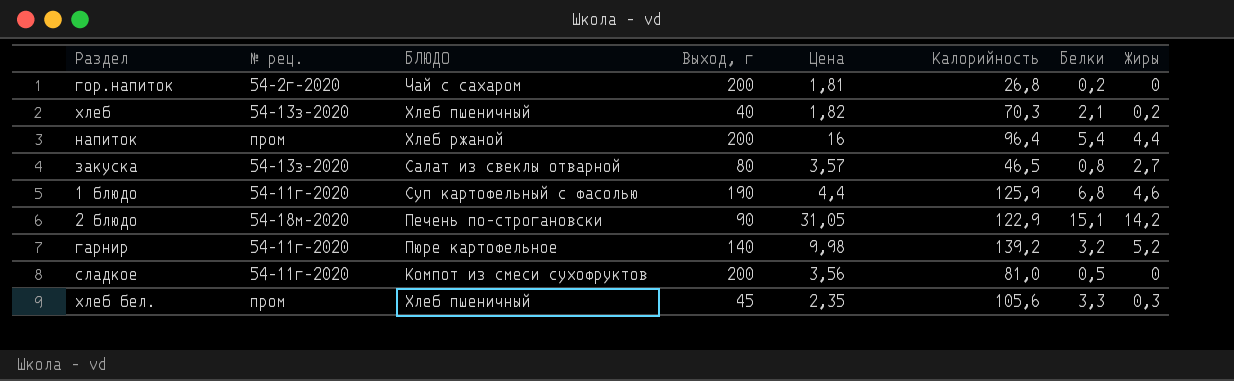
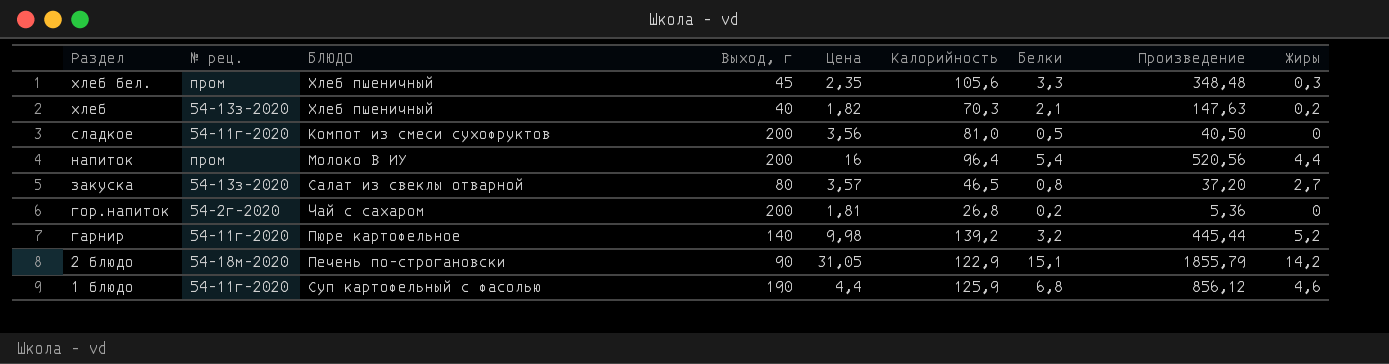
row order: none -> Раздел descending
column Произведение | formula: none -> [Калорийность] * [Белки]
напиток | БЛЮДО: Хлеб ржаной -> Молоко В ИУ

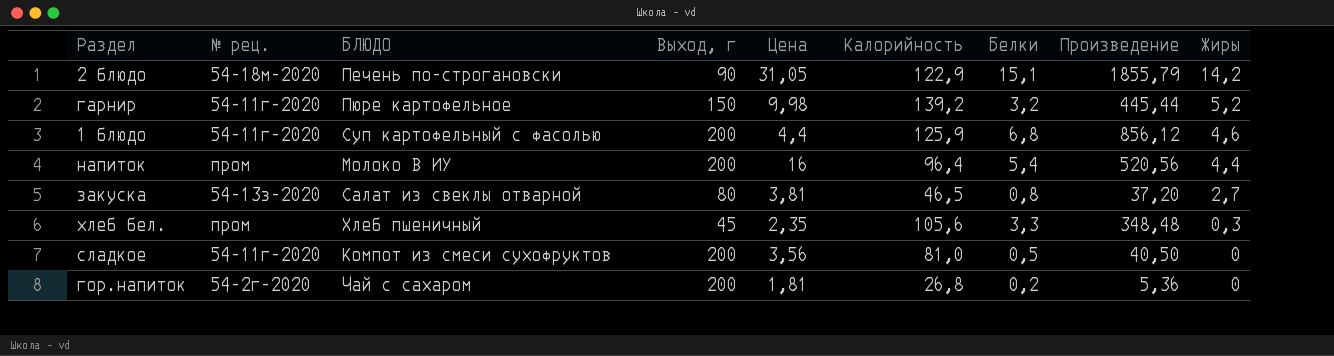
row order: Раздел descending -> Жиры descending
row хлеб: 54-13з-2020 | Хлеб пшеничный | 40 | 1,82 | 70,3 | 2,1 | 147,63 | 0,2 -> none
гарнир | Выход, г: 140 -> 150
1 блюдо | Выход, г: 190 -> 200
закуска | Цена: 3,57 -> 3,81

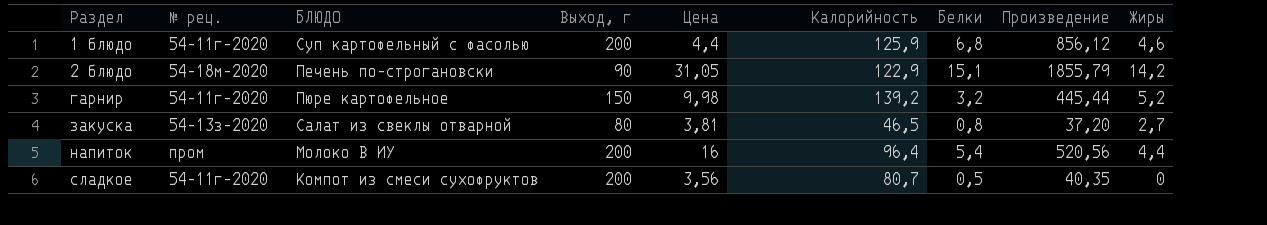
row order: Жиры descending -> Раздел ascending
row хлеб бел.: пром | Хлеб пшеничный | 45 | 2,35 | 105,6 | 3,3 | 348,48 | 0,3 -> none
row гор.напиток: 54-2г-2020 | Чай с сахаром | 200 | 1,81 | 26,8 | 0,2 | 5,36 | 0 -> none
сладкое | Калорийность: 81,0 -> 80,7
сладкое | Произведение: 40,50 -> 40,35

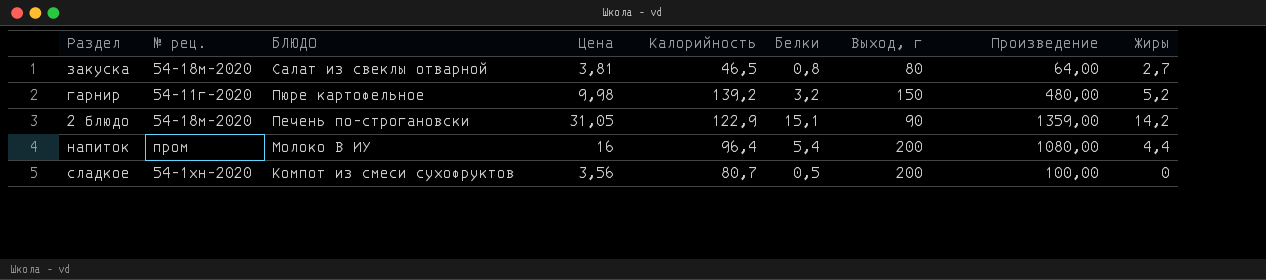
row order: Раздел ascending -> БЛЮДО descending
column Выход, г | position: 4 -> 7
column Произведение | formula: [Калорийность] * [Белки] -> [Белки] * [Выход, г]
row 1 блюдо: 54-11г-2020 | Суп картофельный с фасолью | 200 | 4,4 | 125,9 | 6,8 | 856,12 | 4,6 -> none
закуска | № рец.: 54-13з-2020 -> 54-18м-2020
сладкое | № рец.: 54-11г-2020 -> 54-1хн-2020

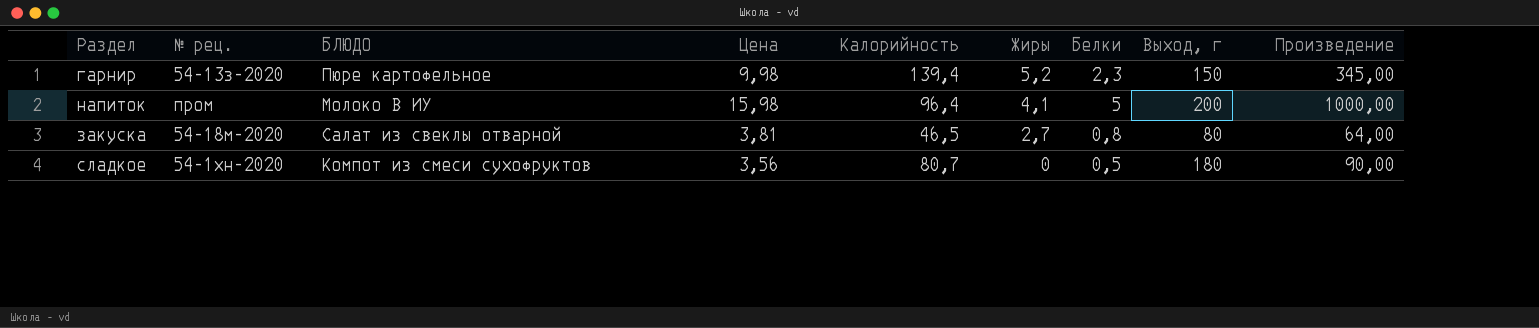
row order: БЛЮДО descending -> Жиры descending
column Жиры | position: 9 -> 6
row 2 блюдо: 54-18м-2020 | Печень по-строгановски | 31,05 | 122,9 | 15,1 | 90 | 1359,00 | 14,2 -> none
гарнир | № рец.: 54-11г-2020 -> 54-13з-2020
гарнир | Калорийность: 139,2 -> 139,4
гарнир | Белки: 3,2 -> 2,3
гарнир | Произведение: 480,00 -> 345,00
напиток | Цена: 16 -> 15,98
напиток | Жиры: 4,4 -> 4,1
напиток | Белки: 5,4 -> 5
напиток | Произведение: 1080,00 -> 1000,00
сладкое | Выход, г: 200 -> 180
сладкое | Произведение: 100,00 -> 90,00

